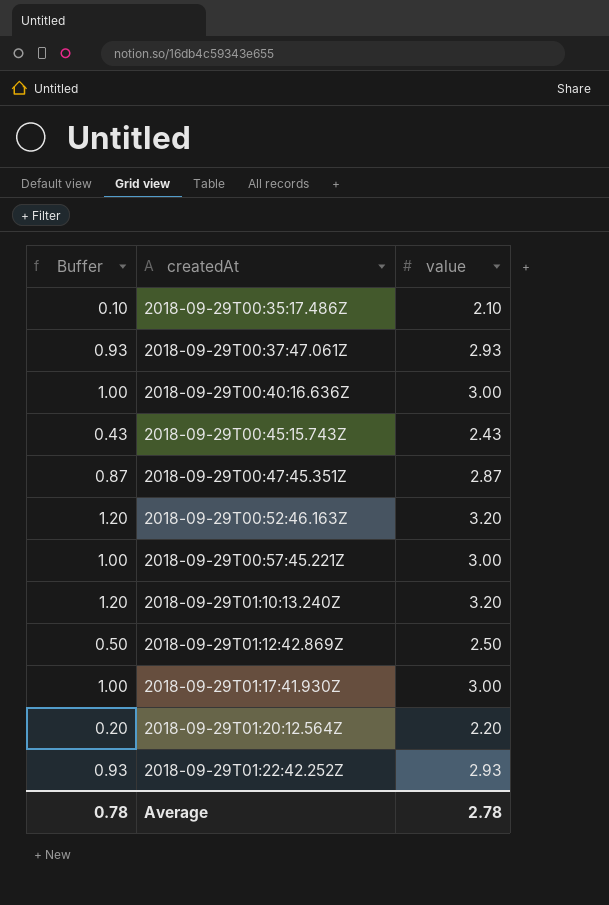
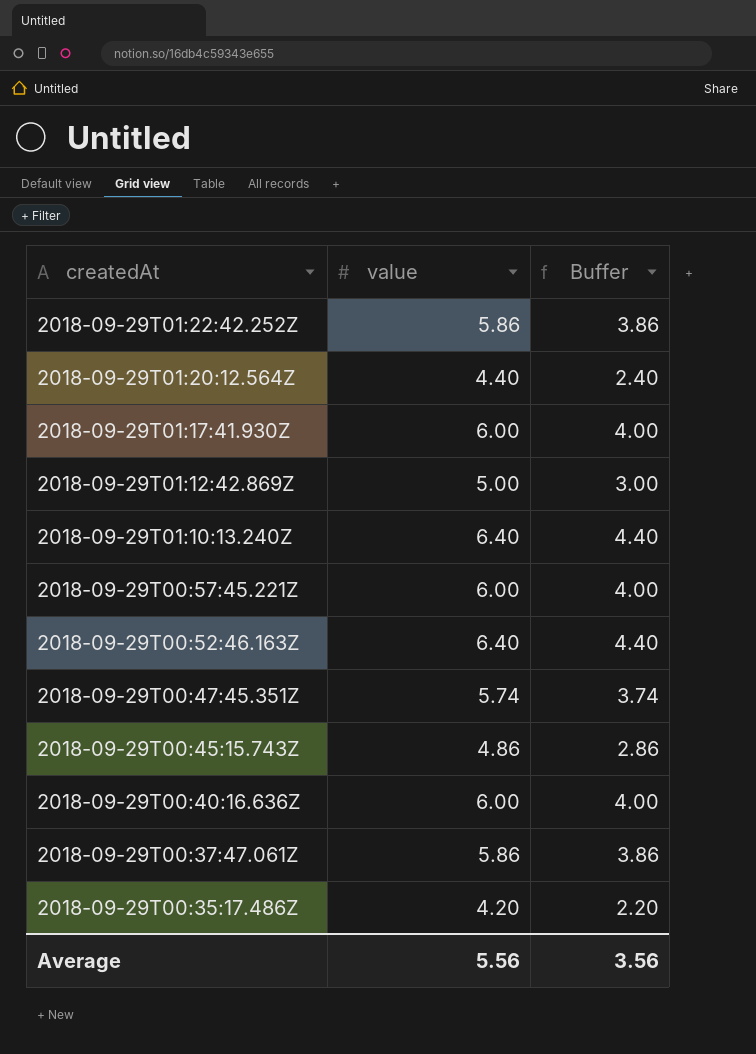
row order: createdAt ascending -> createdAt descending
column Buffer | position: 1 -> 3
2018-09-29T01:22:42.252Z | value: 2.93 -> 5.86
2018-09-29T01:22:42.252Z | Buffer: 0.93 -> 3.86
2018-09-29T01:20:12.564Z | value: 2.20 -> 4.40
2018-09-29T01:20:12.564Z | Buffer: 0.20 -> 2.40
2018-09-29T01:17:41.930Z | value: 3.00 -> 6.00
2018-09-29T01:17:41.930Z | Buffer: 1.00 -> 4.00
2018-09-29T01:12:42.869Z | value: 2.50 -> 5.00
2018-09-29T01:12:42.869Z | Buffer: 0.50 -> 3.00
2018-09-29T01:10:13.240Z | value: 3.20 -> 6.40
2018-09-29T01:10:13.240Z | Buffer: 1.20 -> 4.40
2018-09-29T00:57:45.221Z | value: 3.00 -> 6.00
2018-09-29T00:57:45.221Z | Buffer: 1.00 -> 4.00
2018-09-29T00:52:46.163Z | value: 3.20 -> 6.40
2018-09-29T00:52:46.163Z | Buffer: 1.20 -> 4.40
2018-09-29T00:47:45.351Z | value: 2.87 -> 5.74
2018-09-29T00:47:45.351Z | Buffer: 0.87 -> 3.74
2018-09-29T00:45:15.743Z | value: 2.43 -> 4.86
2018-09-29T00:45:15.743Z | Buffer: 0.43 -> 2.86
2018-09-29T00:40:16.636Z | value: 3.00 -> 6.00
2018-09-29T00:40:16.636Z | Buffer: 1.00 -> 4.00
2018-09-29T00:37:47.061Z | value: 2.93 -> 5.86
2018-09-29T00:37:47.061Z | Buffer: 0.93 -> 3.86
2018-09-29T00:35:17.486Z | value: 2.10 -> 4.20
2018-09-29T00:35:17.486Z | Buffer: 0.10 -> 2.20
Average | value: 2.78 -> 5.56
Average | Buffer: 0.78 -> 3.56

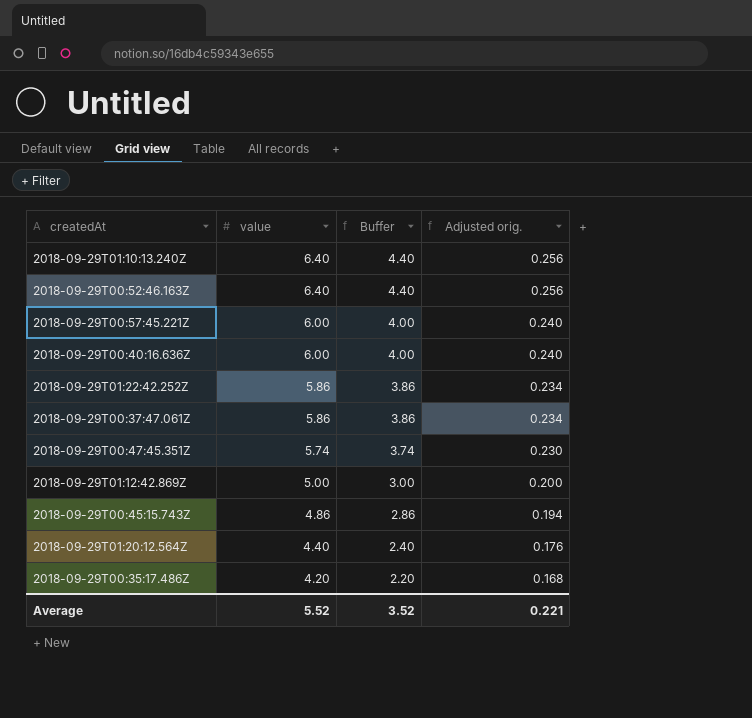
row order: createdAt descending -> value descending
column Adjusted orig. | formula: none -> [value] * 0.04
row 2018-09-29T01:17:41.930Z: 6.00 | 4.00 -> none
Average | value: 5.56 -> 5.52
Average | Buffer: 3.56 -> 3.52

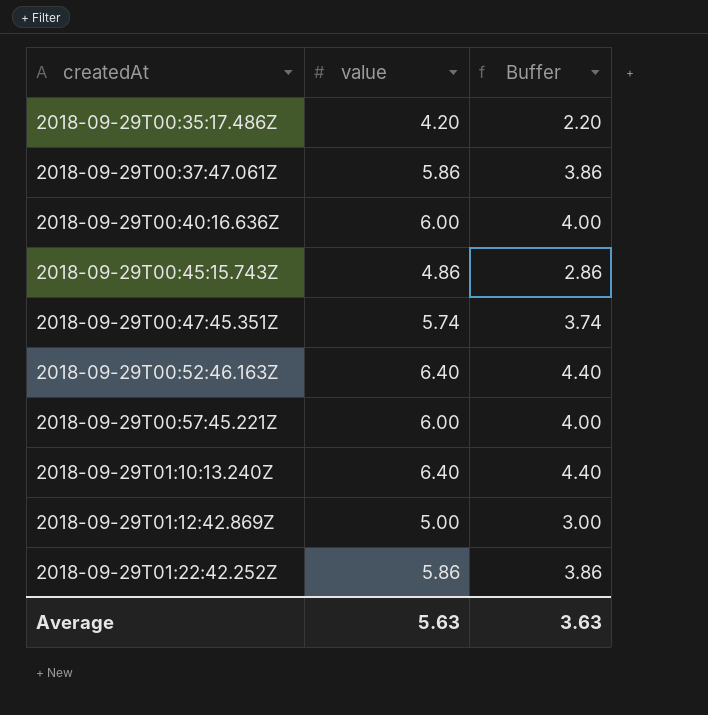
row order: value descending -> createdAt ascending
column Adjusted orig. | formula: [value] * 0.04 -> none
row 2018-09-29T01:20:12.564Z: 4.40 | 2.40 | 0.176 -> none
Average | value: 5.52 -> 5.63
Average | Buffer: 3.52 -> 3.63

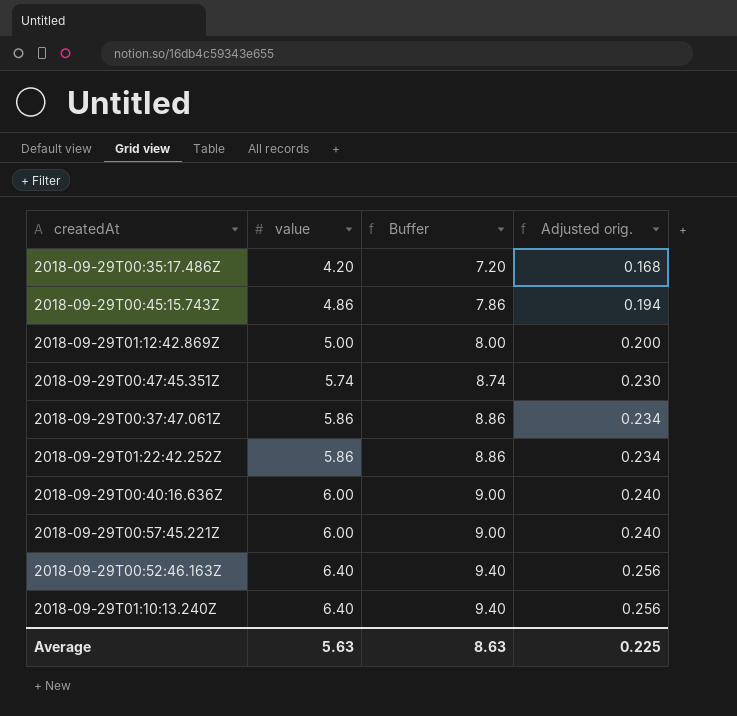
row order: createdAt ascending -> value ascending
column Buffer | formula: [value] - 2 -> [value] + 3
column Adjusted orig. | formula: none -> [value] * 0.04
Average | Buffer: 3.63 -> 8.63

